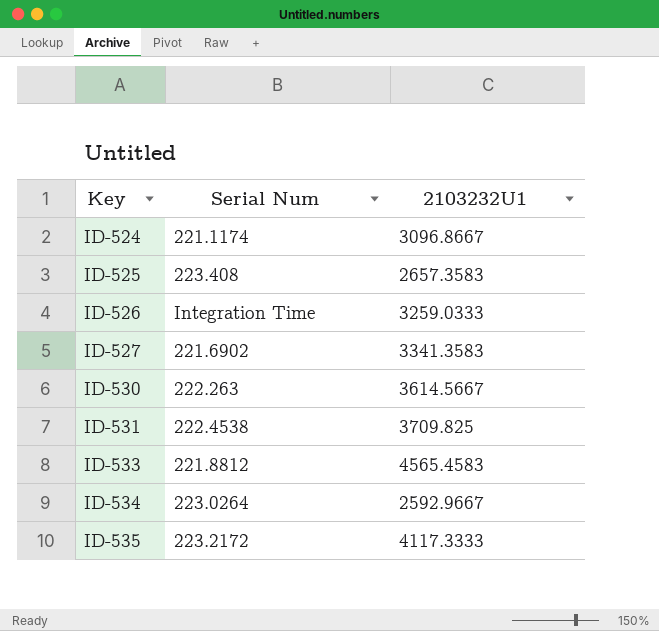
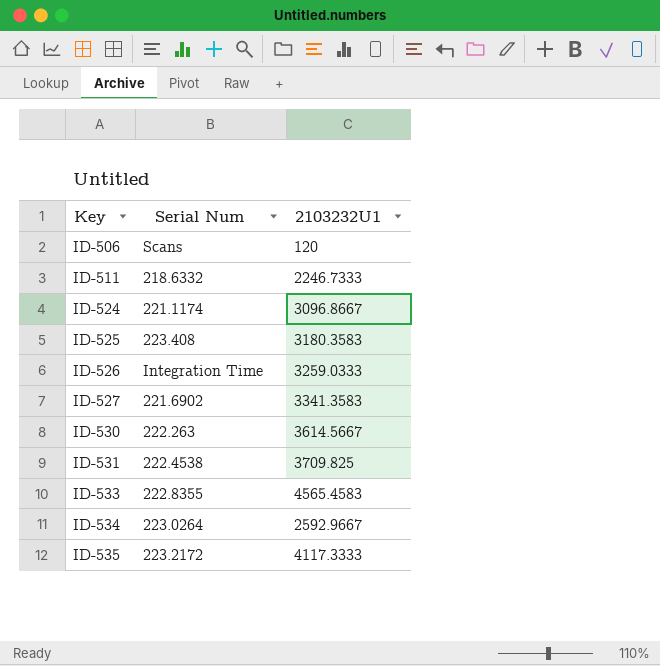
row ID-506: none -> Scans | 120
row ID-511: none -> 218.6332 | 2246.7333
ID-525 | 2103232U1: 2657.3583 -> 3180.3583
ID-533 | Serial Num: 221.8812 -> 222.8355

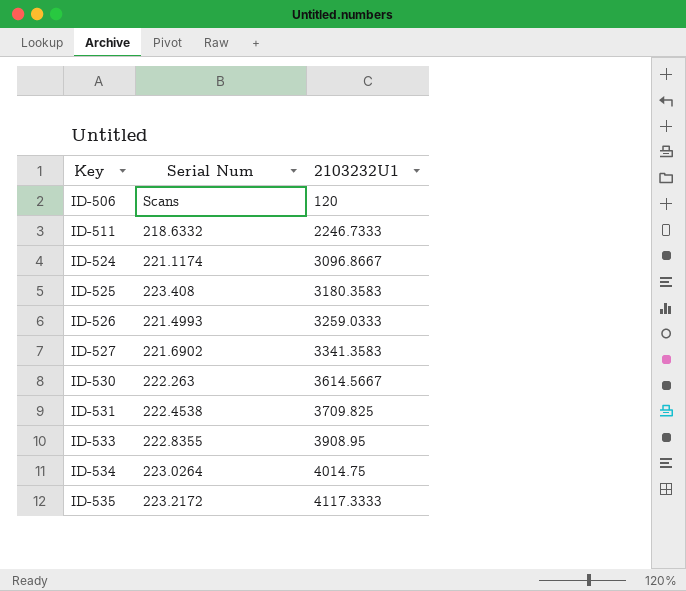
ID-526 | Serial Num: Integration Time -> 221.4993
ID-533 | 2103232U1: 4565.4583 -> 3908.95
ID-534 | 2103232U1: 2592.9667 -> 4014.75

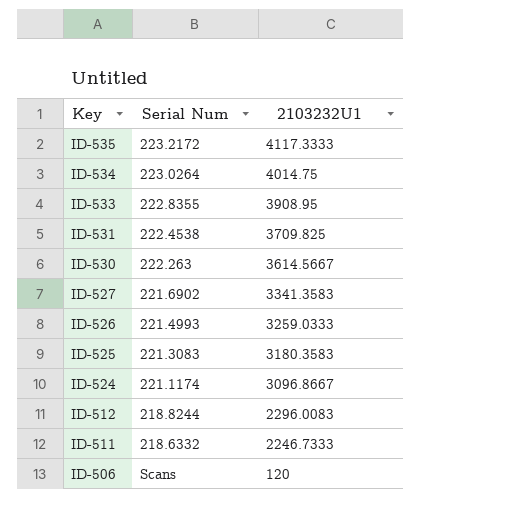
row order: Key ascending -> Key descending
ID-525 | Serial Num: 223.408 -> 221.3083
row ID-512: none -> 218.8244 | 2296.0083

